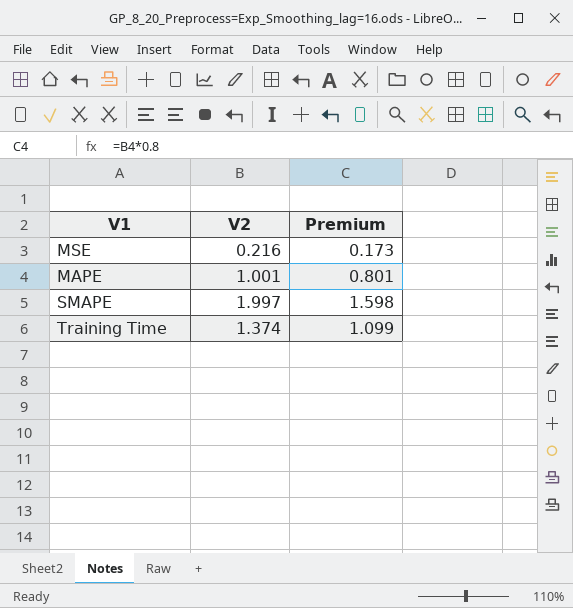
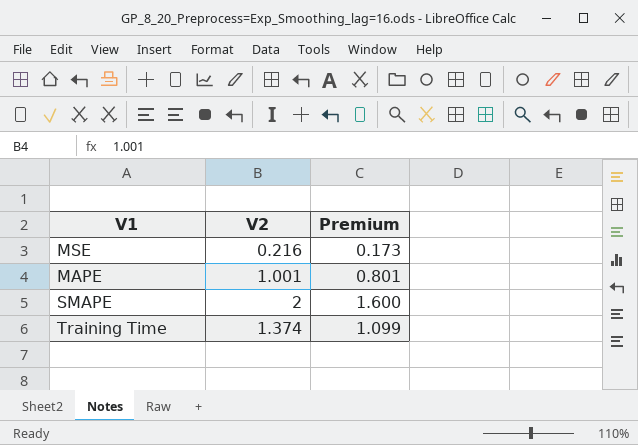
SMAPE | V2: 1.997 -> 2
SMAPE | Premium: 1.598 -> 1.600

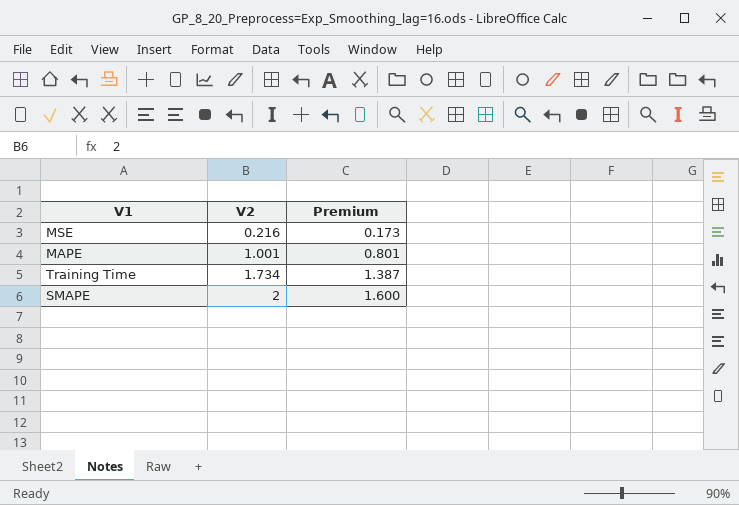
row order: none -> V2 ascending
Training Time | V2: 1.374 -> 1.734
Training Time | Premium: 1.099 -> 1.387

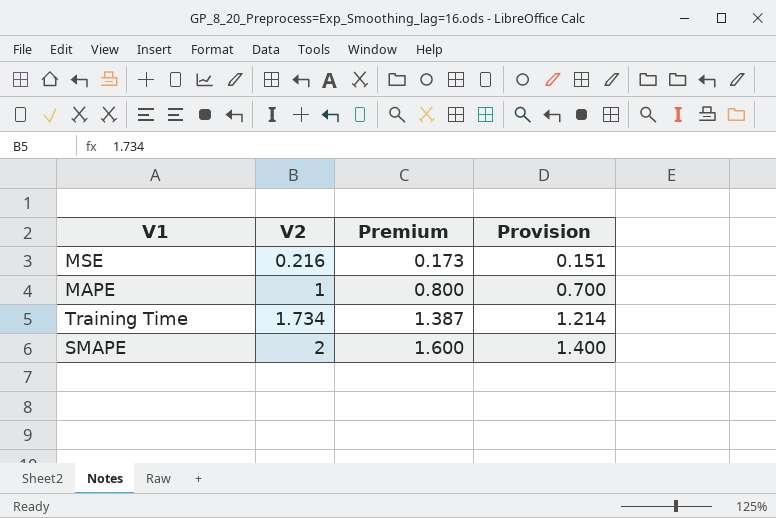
column Provision | formula: none -> [V2] * 0.7
MAPE | V2: 1.001 -> 1
MAPE | Premium: 0.801 -> 0.800

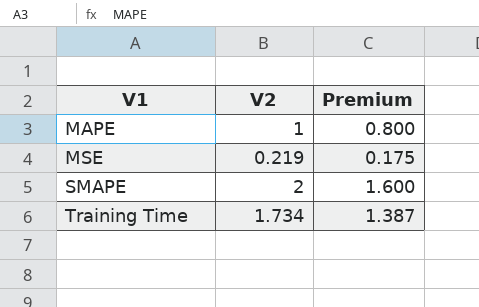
row order: V2 ascending -> V1 ascending
column Provision | formula: [V2] * 0.7 -> none
MSE | V2: 0.216 -> 0.219
MSE | Premium: 0.173 -> 0.175

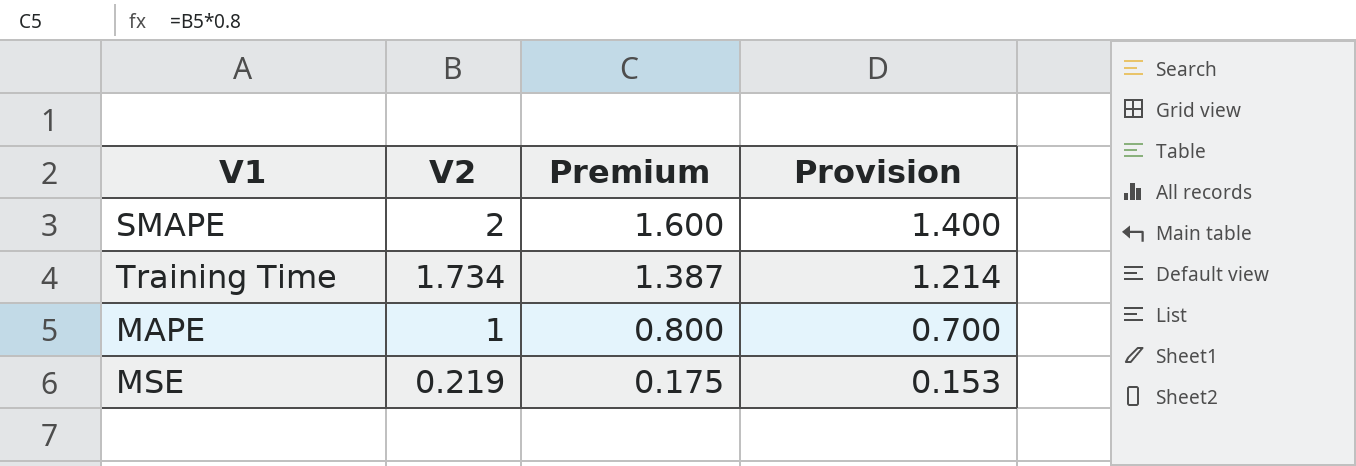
row order: V1 ascending -> V2 descending
column Provision | formula: none -> [V2] * 0.7

